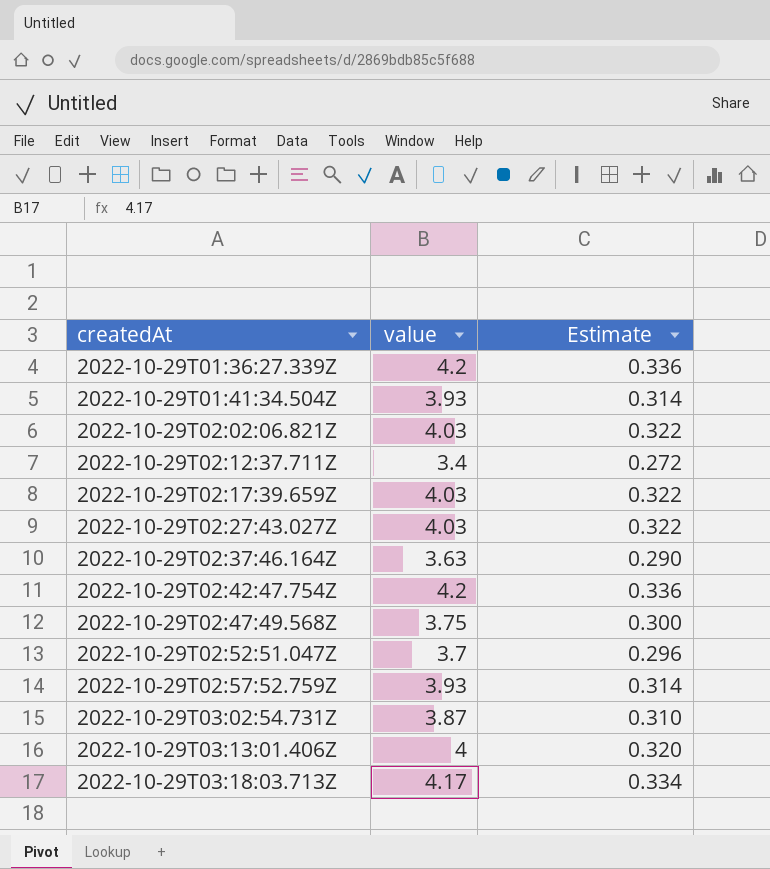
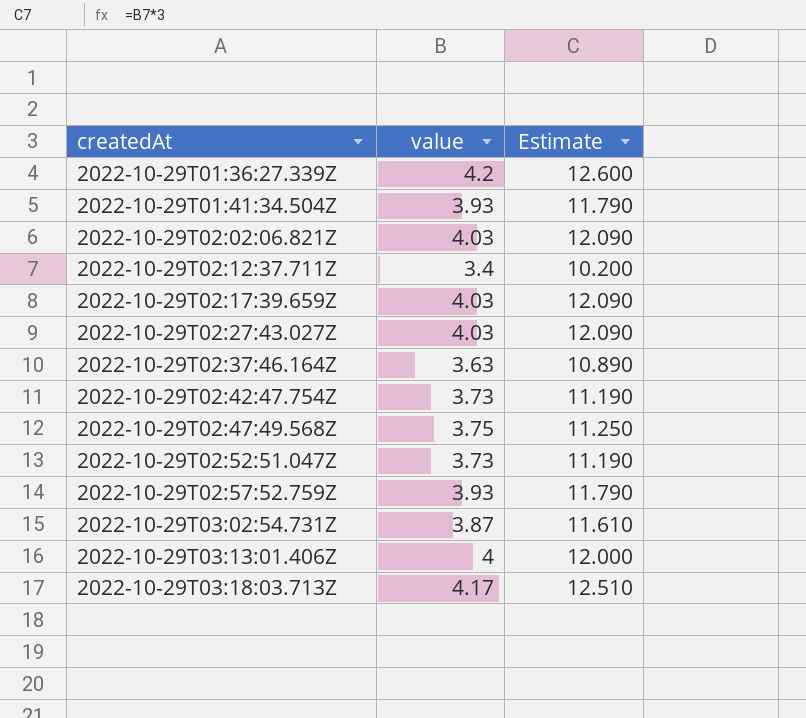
column Estimate | formula: [value] * 0.08 -> [value] * 3
2022-10-29T02:42:47.754Z | value: 4.2 -> 3.73
2022-10-29T02:52:51.047Z | value: 3.7 -> 3.73

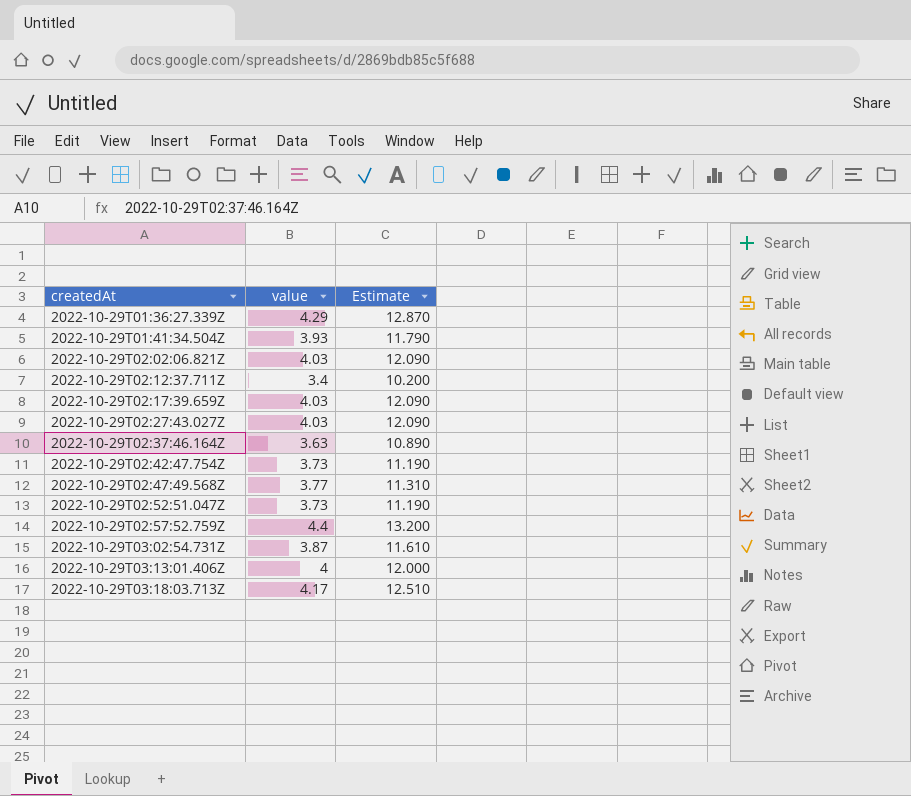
2022-10-29T01:36:27.339Z | value: 4.2 -> 4.29
2022-10-29T01:36:27.339Z | Estimate: 12.600 -> 12.870
2022-10-29T02:47:49.568Z | value: 3.75 -> 3.77
2022-10-29T02:47:49.568Z | Estimate: 11.250 -> 11.310
2022-10-29T02:57:52.759Z | value: 3.93 -> 4.4
2022-10-29T02:57:52.759Z | Estimate: 11.790 -> 13.200

